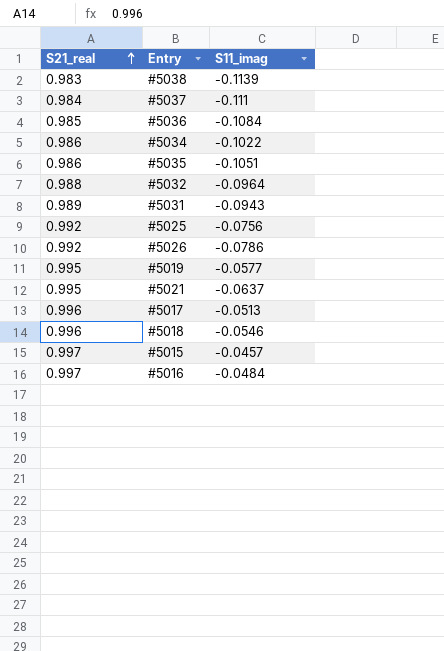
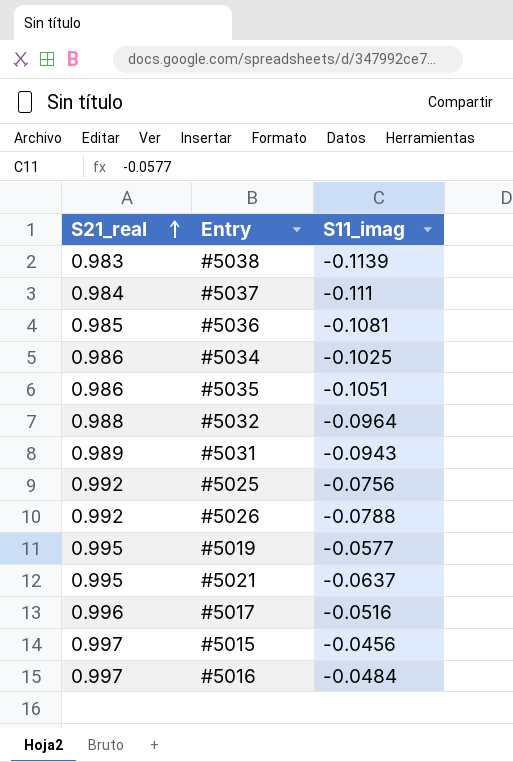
row #5018: 0.996 | -0.0546 -> none
#5036 | S11_imag: -0.1084 -> -0.1081
#5034 | S11_imag: -0.1022 -> -0.1025
#5026 | S11_imag: -0.0786 -> -0.0788
#5017 | S11_imag: -0.0513 -> -0.0516
#5015 | S11_imag: -0.0457 -> -0.0456

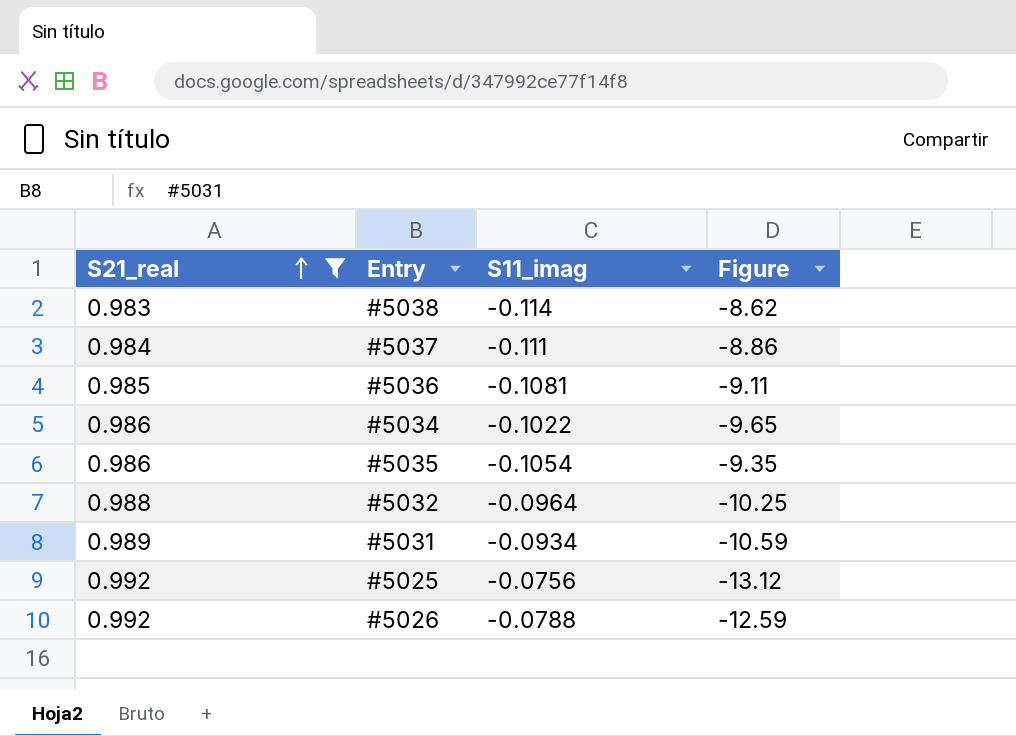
filter: none -> S21_real <= 0.992
column Figure | formula: none -> [S21_real] / [S11_imag]
#5038 | S11_imag: -0.1139 -> -0.114
#5034 | S11_imag: -0.1025 -> -0.1022
#5035 | S11_imag: -0.1051 -> -0.1054
#5031 | S11_imag: -0.0943 -> -0.0934

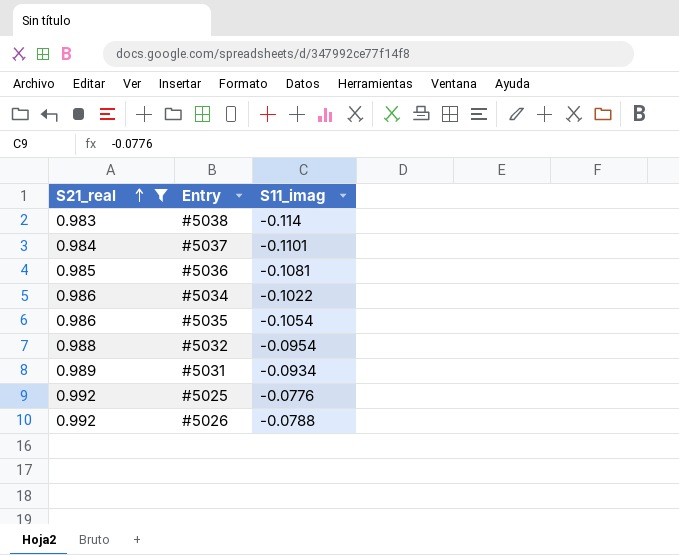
column Figure | formula: [S21_real] / [S11_imag] -> none
#5037 | S11_imag: -0.111 -> -0.1101
#5032 | S11_imag: -0.0964 -> -0.0954
#5025 | S11_imag: -0.0756 -> -0.0776

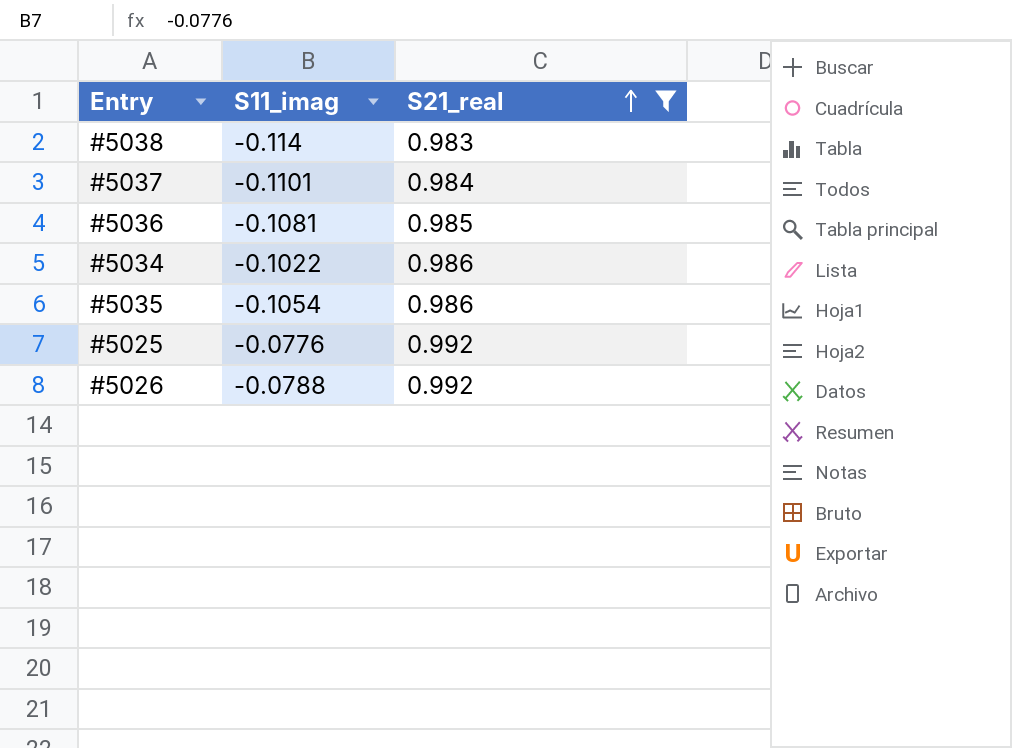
column S21_real | position: 1 -> 3
row #5032: 0.988 | -0.0954 -> none
row #5031: 0.989 | -0.0934 -> none

